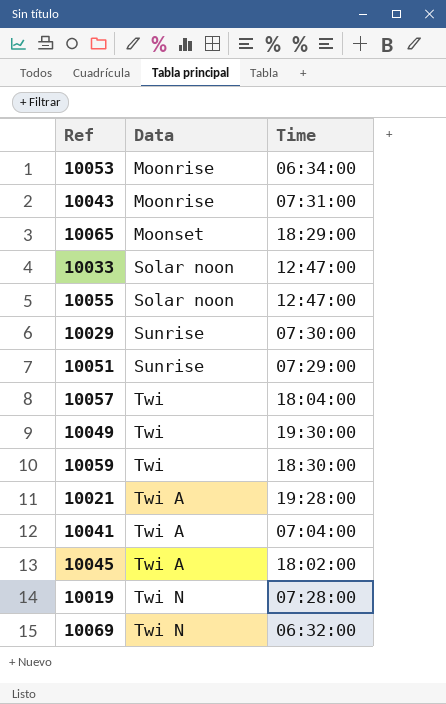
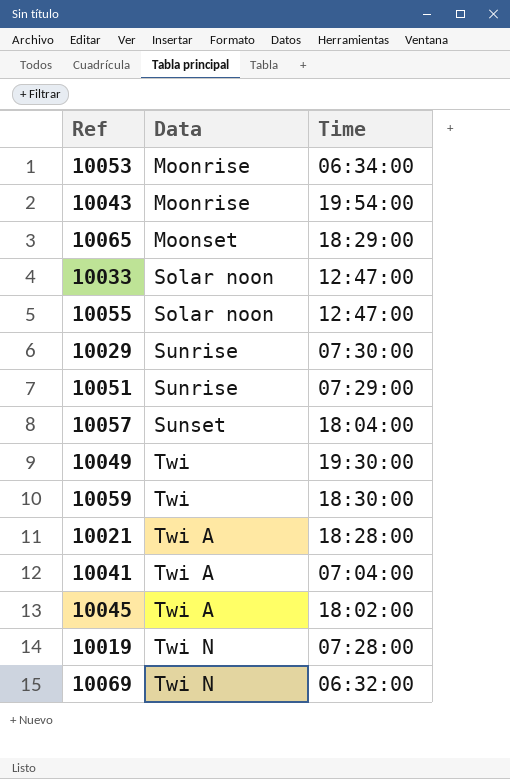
10043 | Time: 07:31:00 -> 19:54:00
10057 | Data: Twi -> Sunset
10021 | Time: 19:28:00 -> 18:28:00

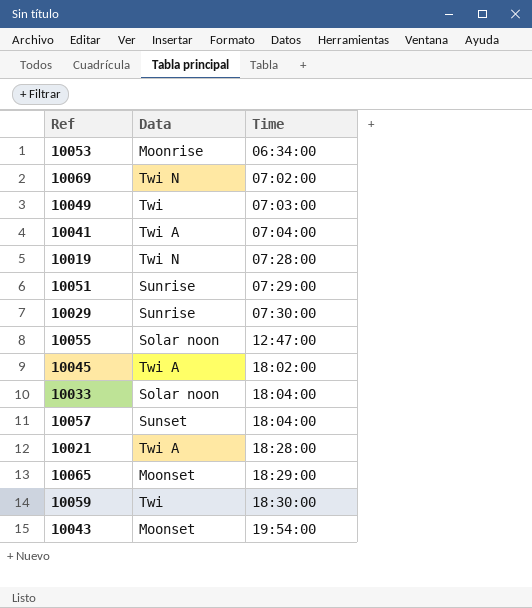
row order: Data ascending -> Time ascending
10069 | Time: 06:32:00 -> 07:02:00
10049 | Time: 19:30:00 -> 07:03:00
10033 | Time: 12:47:00 -> 18:04:00
10043 | Data: Moonrise -> Moonset

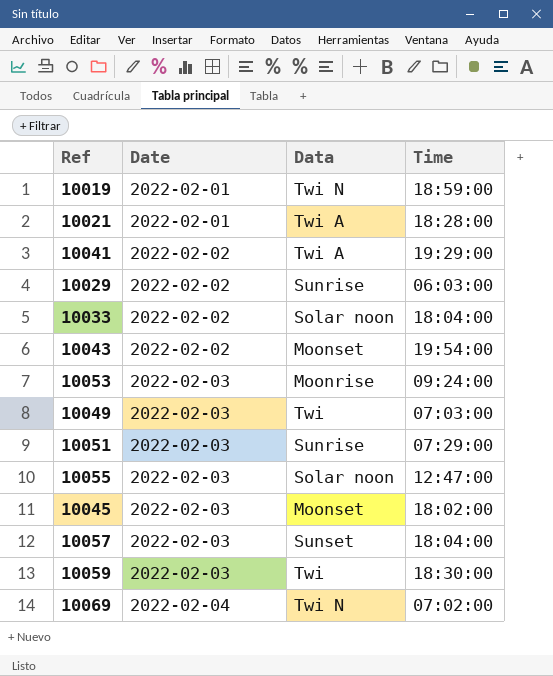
row order: Time ascending -> Date ascending
column Date | position: none -> 2
row 10065: Moonset | 18:29:00 -> none
10019 | Time: 07:28:00 -> 18:59:00
10041 | Time: 07:04:00 -> 19:29:00
10029 | Time: 07:30:00 -> 06:03:00
10053 | Time: 06:34:00 -> 09:24:00
10045 | Data: Twi A -> Moonset

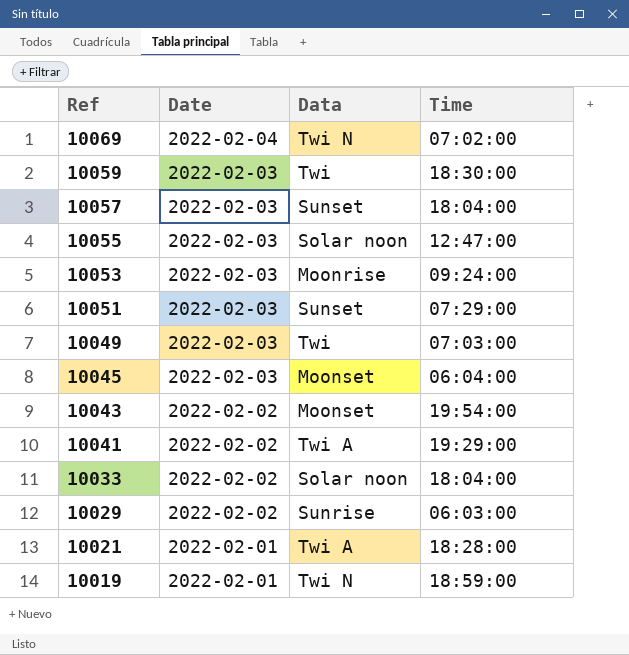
row order: Date ascending -> Ref descending
10051 | Data: Sunrise -> Sunset
10045 | Time: 18:02:00 -> 06:04:00

